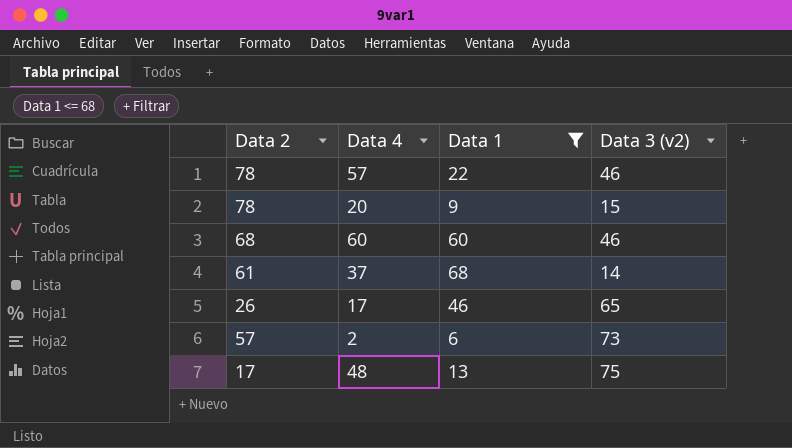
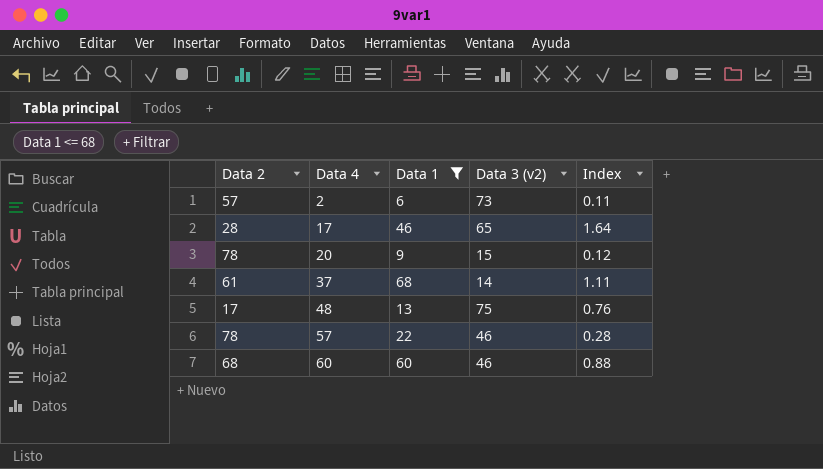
row order: none -> Data 4 ascending
column Index | formula: none -> [Data 1] / [Data 2]
17 | Data 2: 26 -> 28

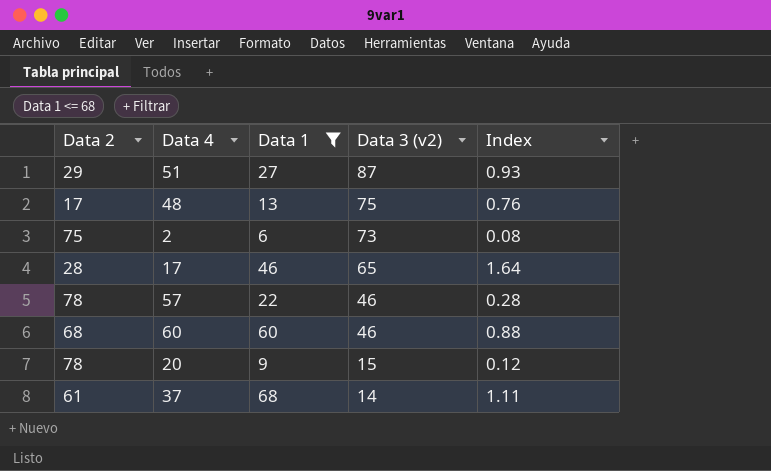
row order: Data 4 ascending -> Data 3 (v2) descending
row 51: none -> 29 | 27 | 87 | 0.93
2 | Data 2: 57 -> 75
2 | Index: 0.11 -> 0.08

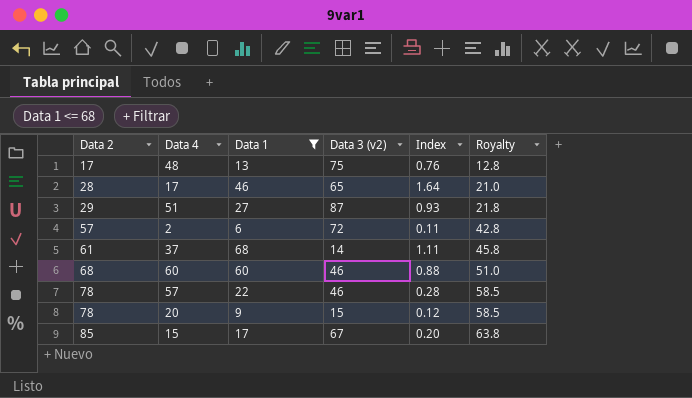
row order: Data 3 (v2) descending -> Data 2 ascending
column Royalty | formula: none -> [Data 2] * 0.75
2 | Data 2: 75 -> 57
2 | Data 3 (v2): 73 -> 72
2 | Index: 0.08 -> 0.11
row 15: none -> 85 | 17 | 67 | 0.20 | 63.8

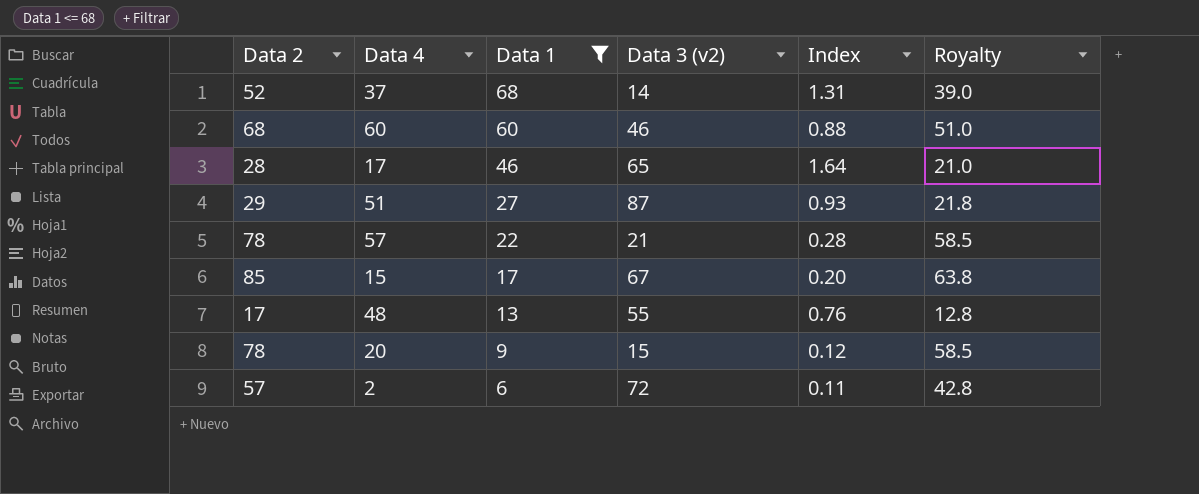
row order: Data 2 ascending -> Data 1 descending
37 | Data 2: 61 -> 52
37 | Index: 1.11 -> 1.31
37 | Royalty: 45.8 -> 39.0
57 | Data 3 (v2): 46 -> 21
48 | Data 3 (v2): 75 -> 55

